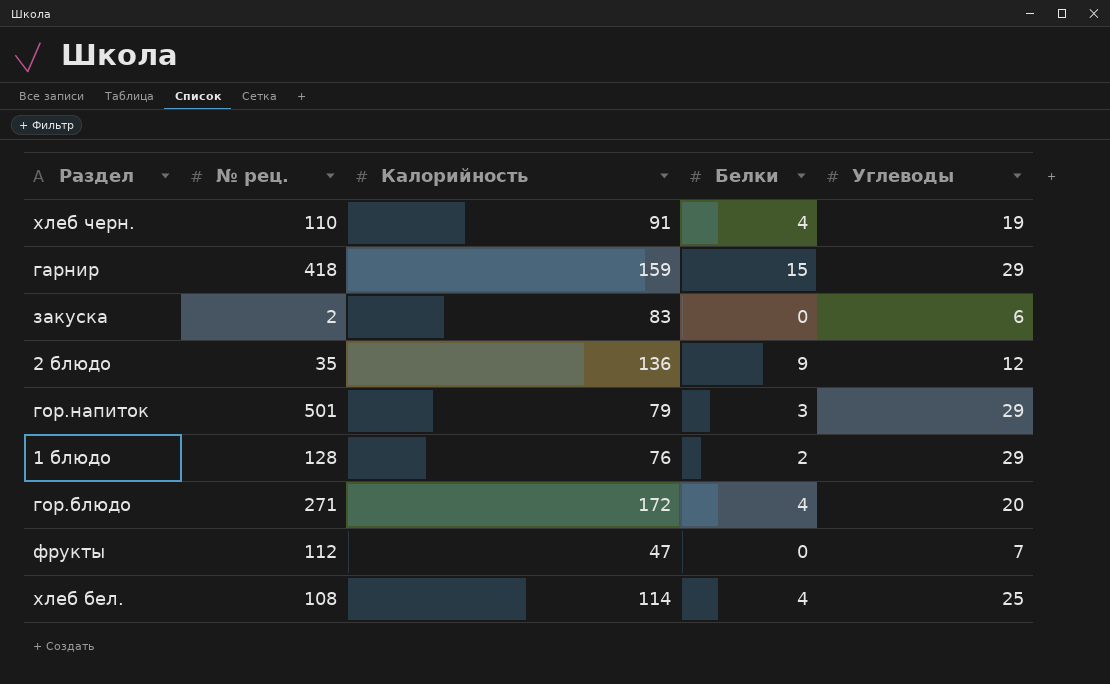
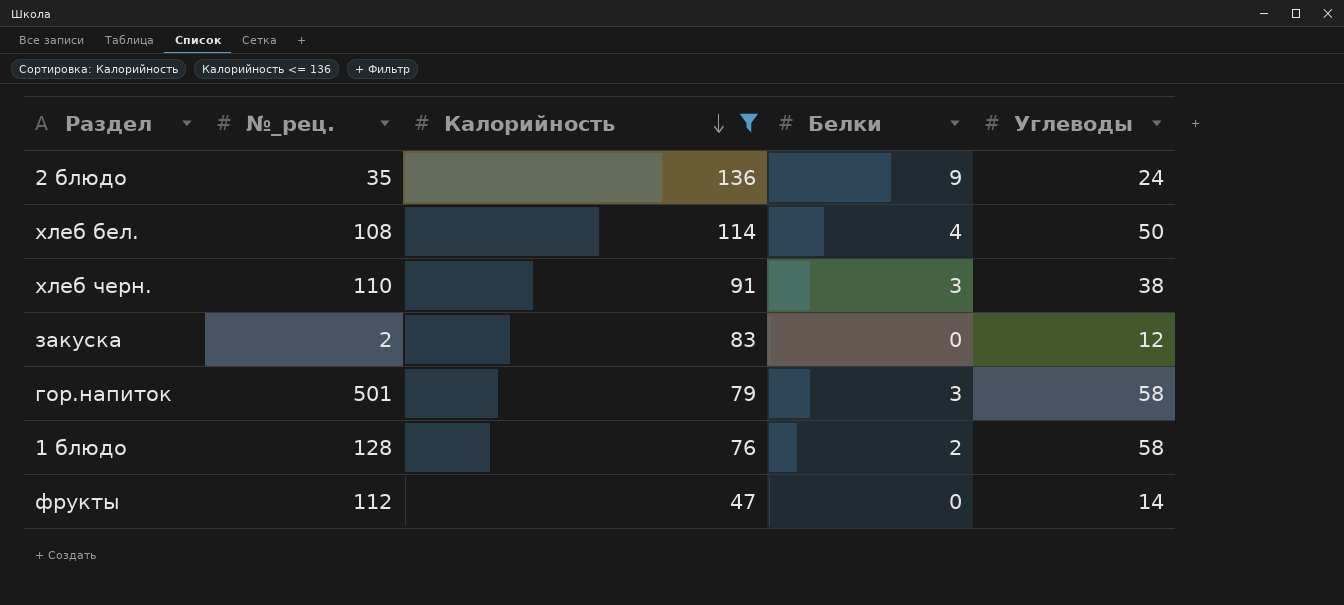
filter: none -> Калорийность <= 136
row order: none -> Калорийность descending
column name: № рец. -> №_рец.
2 блюдо | Углеводы: 12 -> 24
хлеб бел. | Углеводы: 25 -> 50
хлеб черн. | Белки: 4 -> 3
хлеб черн. | Углеводы: 19 -> 38
закуска | Углеводы: 6 -> 12
гор.напиток | Углеводы: 29 -> 58
1 блюдо | Углеводы: 29 -> 58
фрукты | Углеводы: 7 -> 14

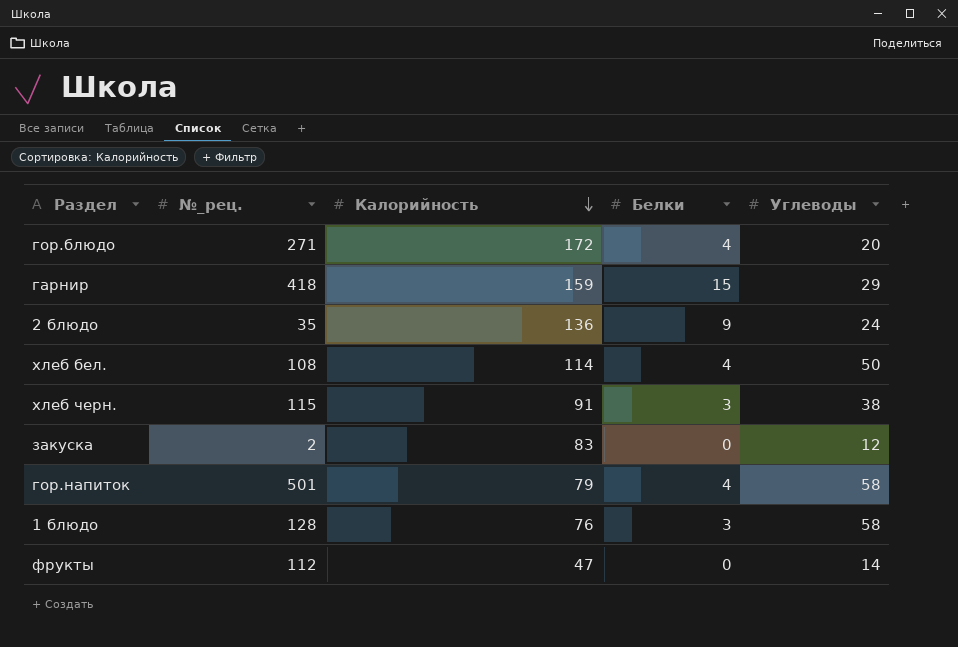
filter: Калорийность <= 136 -> none
хлеб черн. | №_рец.: 110 -> 115
гор.напиток | Белки: 3 -> 4
1 блюдо | Белки: 2 -> 3

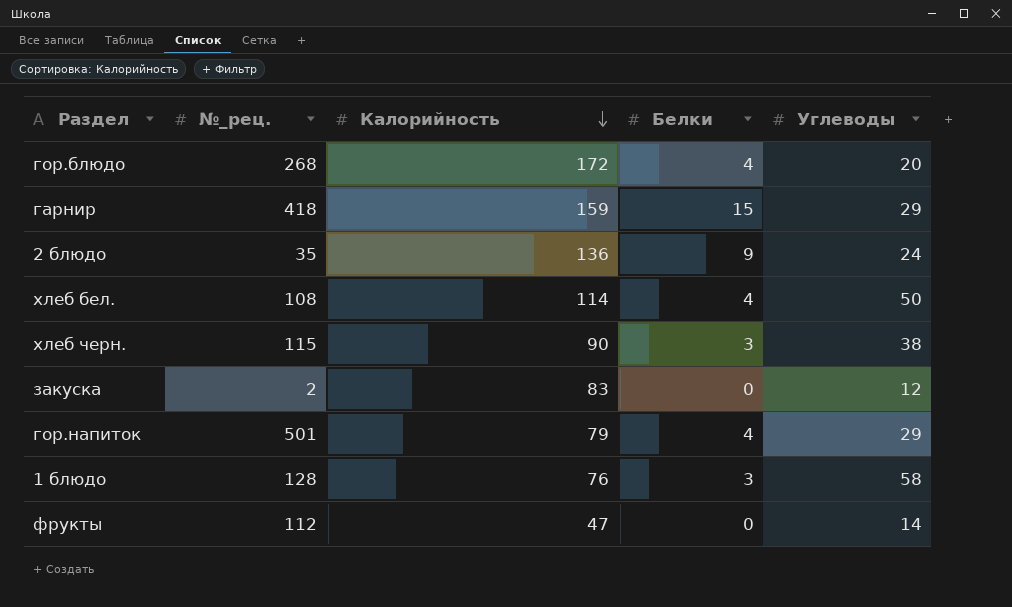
гор.блюдо | №_рец.: 271 -> 268
хлеб черн. | Калорийность: 91 -> 90
гор.напиток | Углеводы: 58 -> 29

